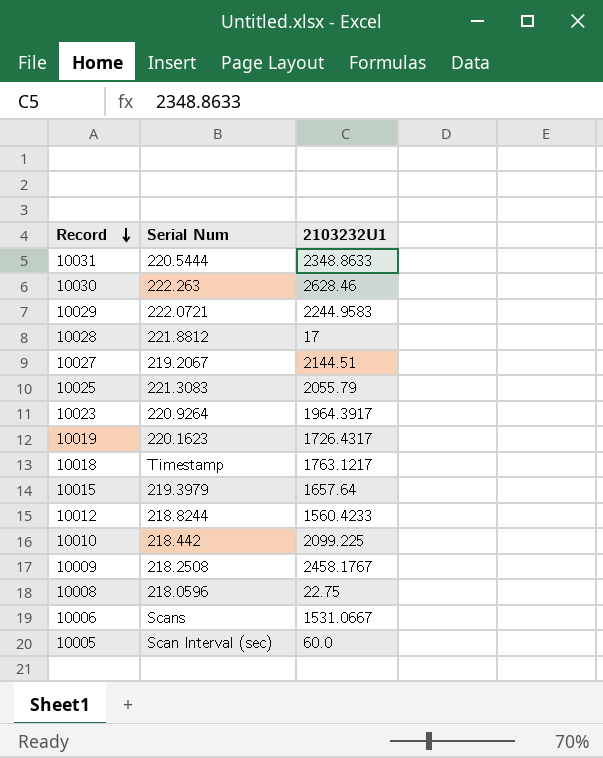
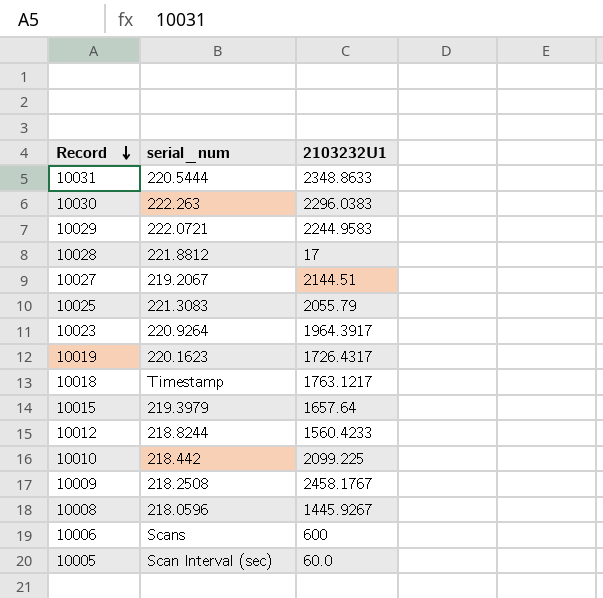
column name: Serial Num -> serial_num
10030 | 2103232U1: 2628.46 -> 2296.0383
10008 | 2103232U1: 22.75 -> 1445.9267
10006 | 2103232U1: 1531.0667 -> 600

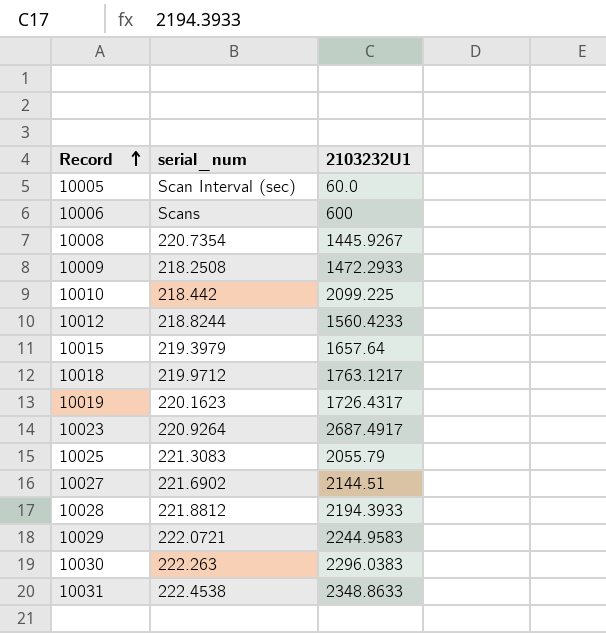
row order: Record descending -> Record ascending
10008 | serial_num: 218.0596 -> 220.7354
10009 | 2103232U1: 2458.1767 -> 1472.2933
10018 | serial_num: Timestamp -> 219.9712
10023 | 2103232U1: 1964.3917 -> 2687.4917
10027 | serial_num: 219.2067 -> 221.6902
10028 | 2103232U1: 17 -> 2194.3933
10031 | serial_num: 220.5444 -> 222.4538

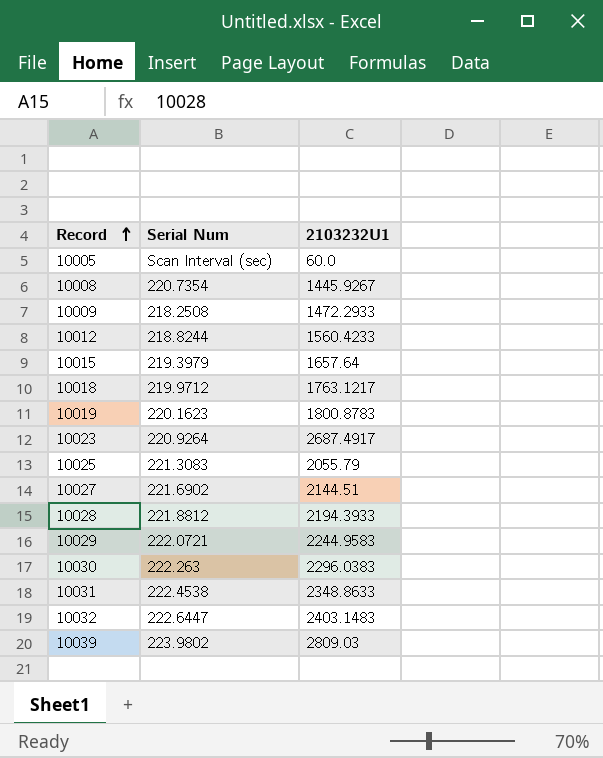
column name: serial_num -> Serial Num
row 10006: Scans | 600 -> none
row 10010: 218.442 | 2099.225 -> none
10019 | 2103232U1: 1726.4317 -> 1800.8783
row 10032: none -> 222.6447 | 2403.1483
row 10039: none -> 223.9802 | 2809.03

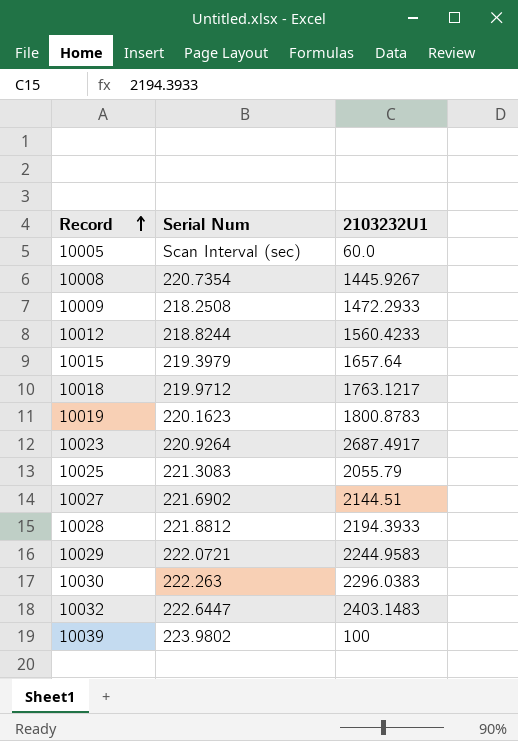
row 10031: 222.4538 | 2348.8633 -> none
10039 | 2103232U1: 2809.03 -> 100

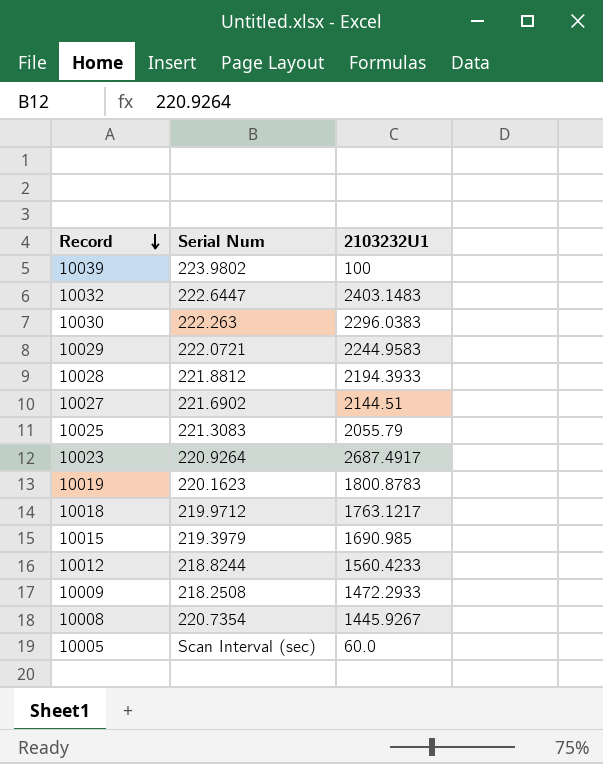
row order: Record ascending -> Record descending
10015 | 2103232U1: 1657.64 -> 1690.985

